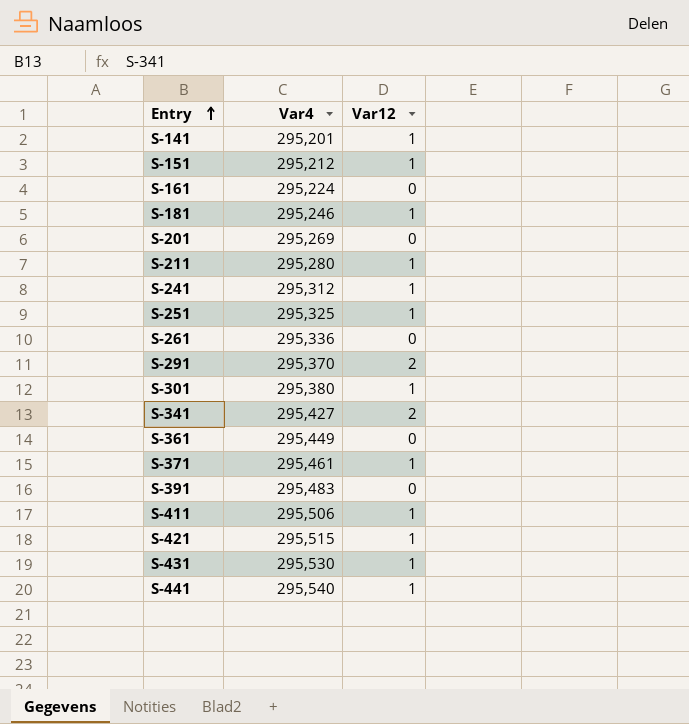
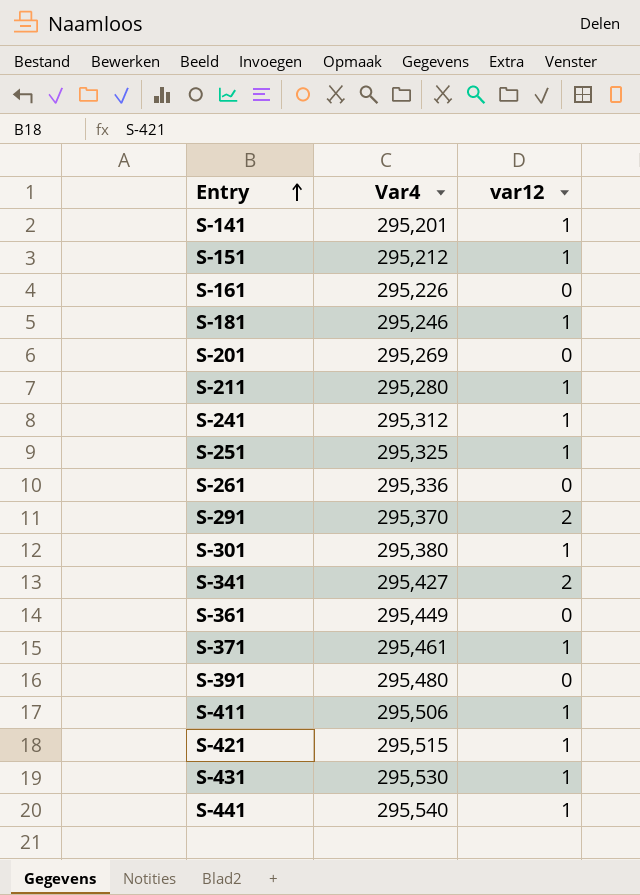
column name: Var12 -> var12
S-161 | Var4: 295,224 -> 295,226
S-391 | Var4: 295,483 -> 295,480

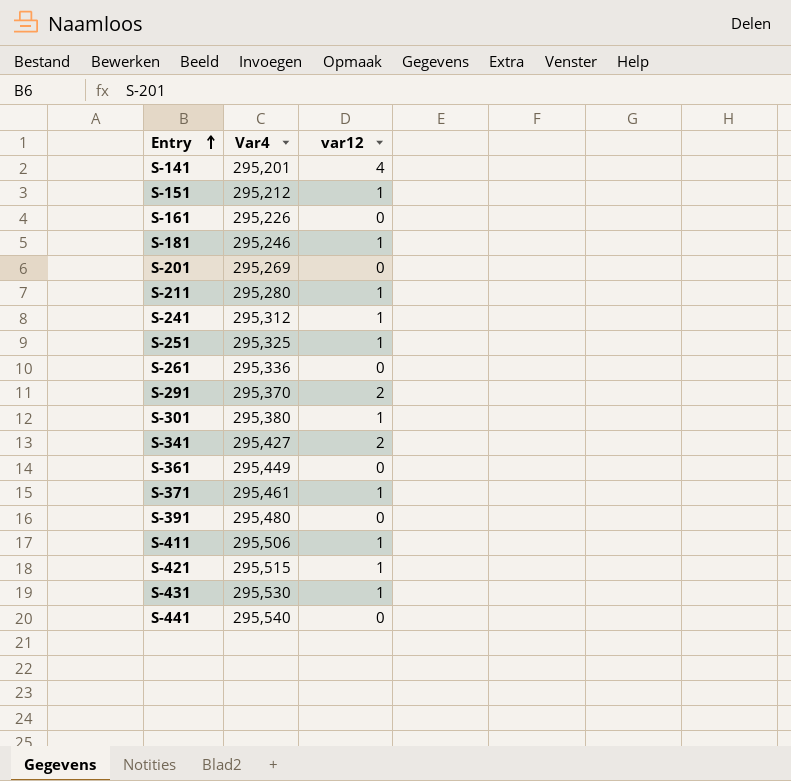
S-141 | var12: 1 -> 4
S-441 | var12: 1 -> 0

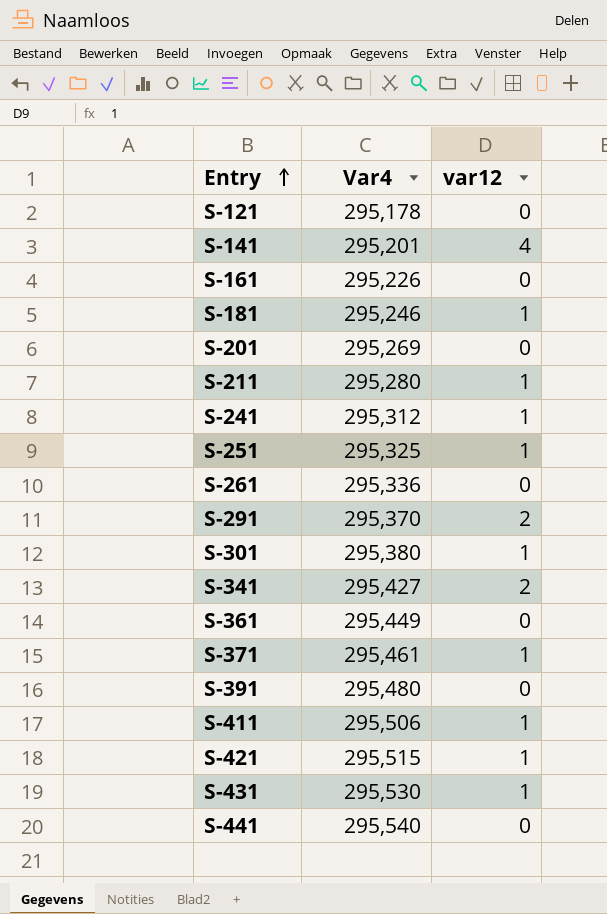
row S-151: 295,212 | 1 -> none
row S-121: none -> 295,178 | 0

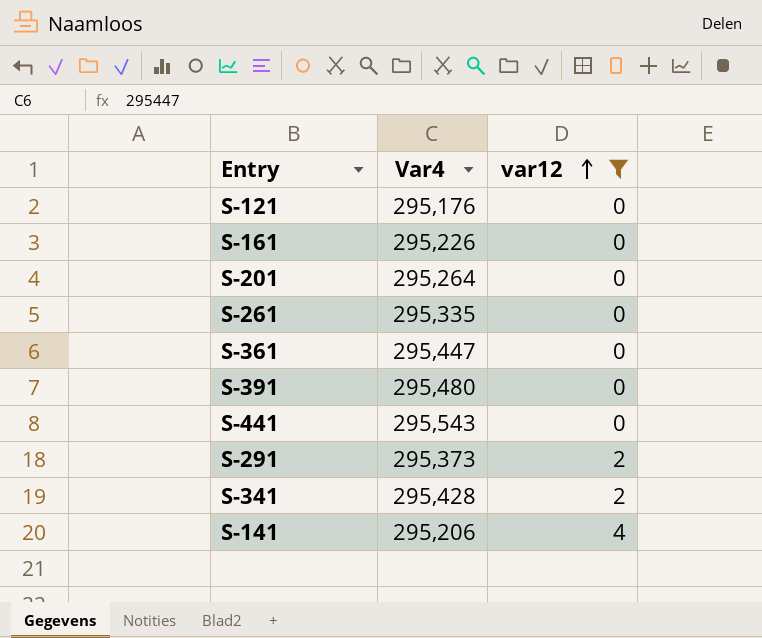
filter: none -> var12 != 1
row order: Entry ascending -> var12 ascending
S-121 | Var4: 295,178 -> 295,176
S-201 | Var4: 295,269 -> 295,264
S-261 | Var4: 295,336 -> 295,335
S-361 | Var4: 295,449 -> 295,447
S-441 | Var4: 295,540 -> 295,543
S-291 | Var4: 295,370 -> 295,373
S-341 | Var4: 295,427 -> 295,428
S-141 | Var4: 295,201 -> 295,206

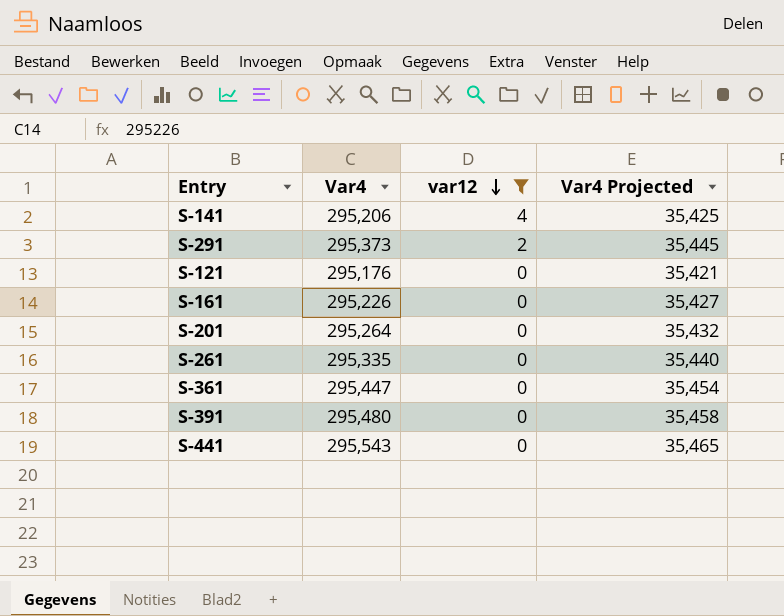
row order: var12 ascending -> var12 descending
column Var4 Projected | formula: none -> [Var4] * 0.12
row S-341: 295,428 | 2 -> none

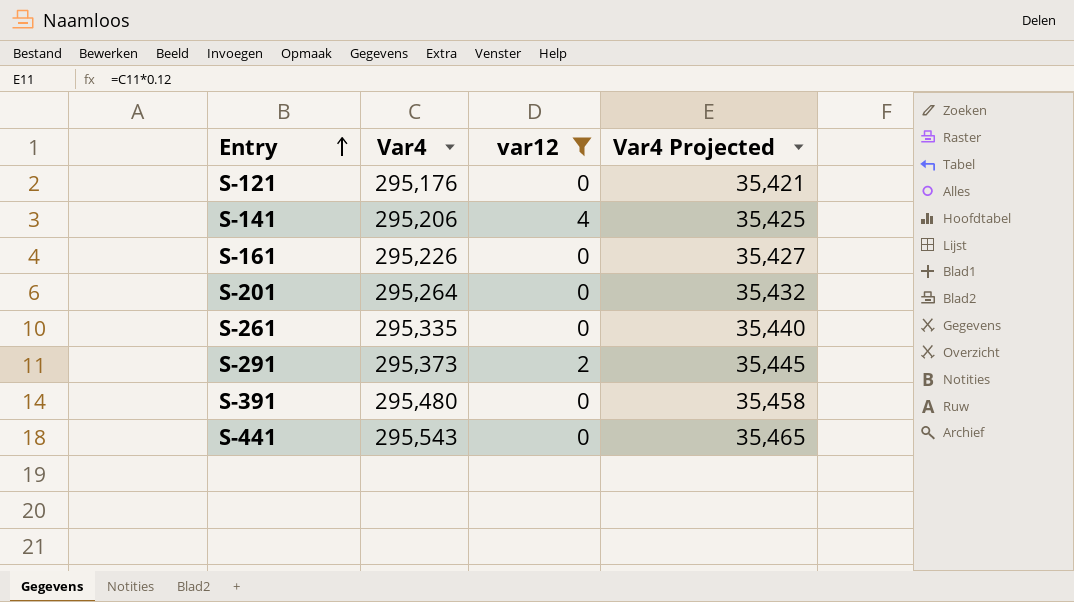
row order: var12 descending -> Entry ascending
row S-361: 295,447 | 0 | 35,454 -> none

